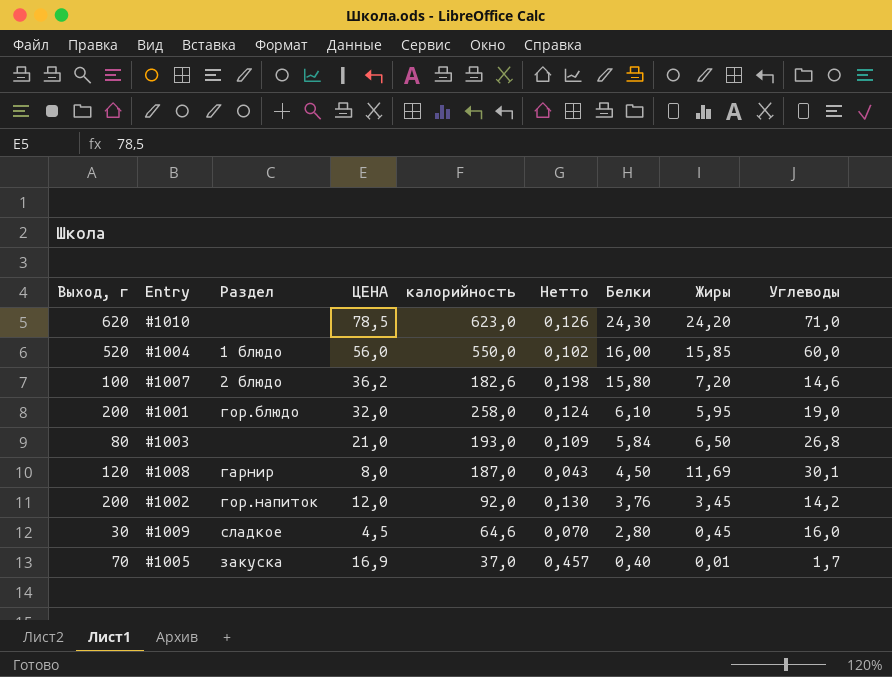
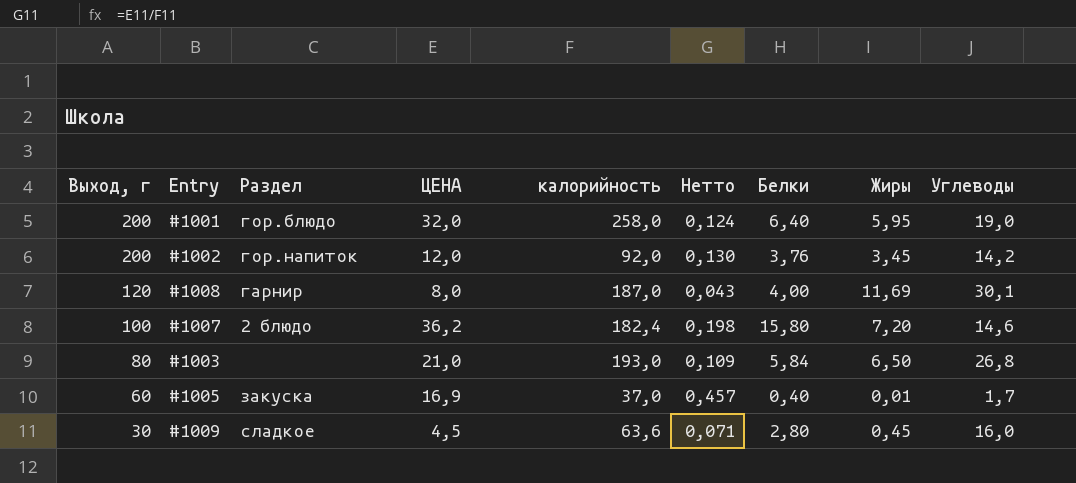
row order: Белки descending -> Выход, г descending
row #1010: 620 | none | 78,5 | 623,0 | 0,126 | 24,30 | 24,20 | 71,0 -> none
row #1004: 520 | 1 блюдо | 56,0 | 550,0 | 0,102 | 16,00 | 15,85 | 60,0 -> none
#1001 | Белки: 6,10 -> 6,40
#1008 | Белки: 4,50 -> 4,00
#1007 | калорийность: 182,6 -> 182,4
#1005 | Выход, г: 70 -> 60
#1009 | калорийность: 64,6 -> 63,6
#1009 | Нетто: 0,070 -> 0,071

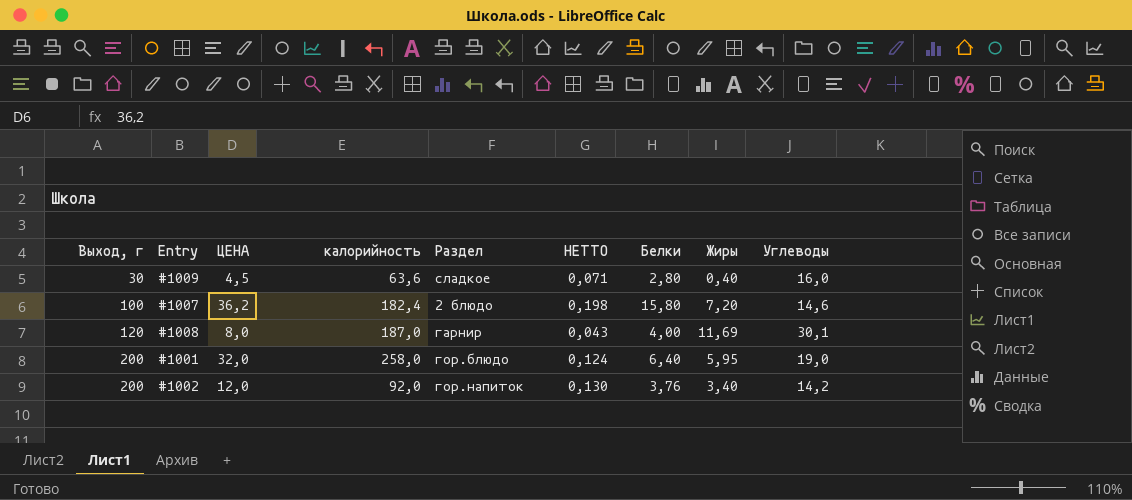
row order: Выход, г descending -> Выход, г ascending
column Раздел | position: 3 -> 5
column name: Нетто -> НЕТТО
row #1003: 80 | none | 21,0 | 193,0 | 0,109 | 5,84 | 6,50 | 26,8 -> none
row #1005: 60 | закуска | 16,9 | 37,0 | 0,457 | 0,40 | 0,01 | 1,7 -> none
#1009 | Жиры: 0,45 -> 0,40
#1002 | Жиры: 3,45 -> 3,40

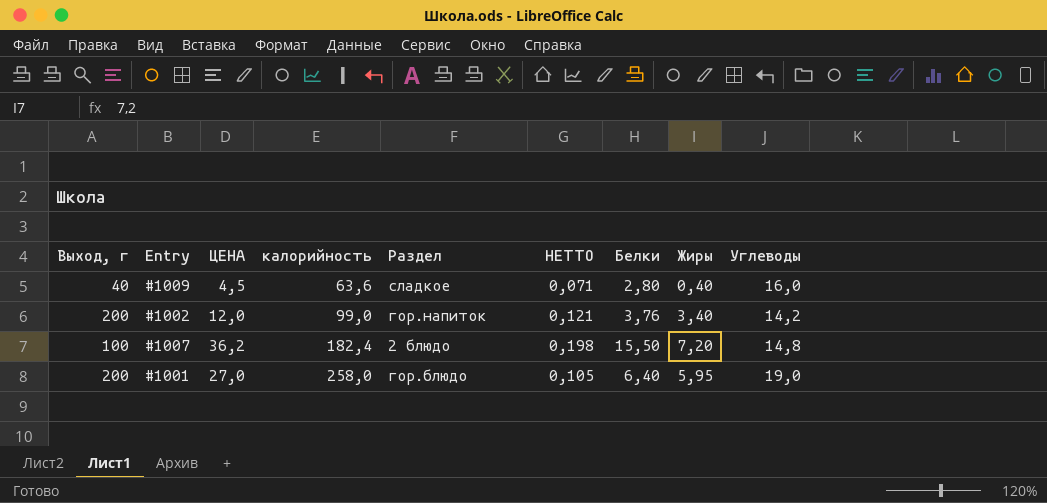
row order: Выход, г ascending -> калорийность ascending
row #1008: 120 | 8,0 | 187,0 | гарнир | 0,043 | 4,00 | 11,69 | 30,1 -> none
#1009 | Выход, г: 30 -> 40
#1002 | калорийность: 92,0 -> 99,0
#1002 | НЕТТО: 0,130 -> 0,121
#1007 | Белки: 15,80 -> 15,50
#1007 | Углеводы: 14,6 -> 14,8
#1001 | ЦЕНА: 32,0 -> 27,0
#1001 | НЕТТО: 0,124 -> 0,105

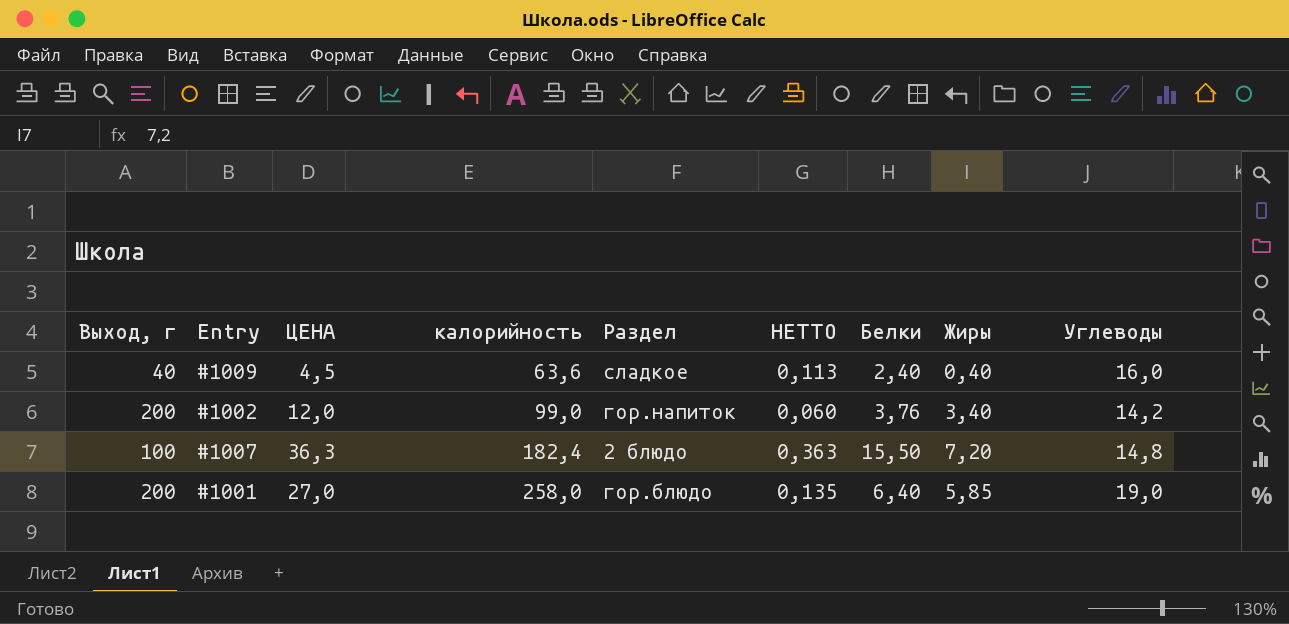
column НЕТТО | formula: [ЦЕНА] / [калорийность] -> [ЦЕНА] / [Выход, г]
#1009 | Белки: 2,80 -> 2,40
#1007 | ЦЕНА: 36,2 -> 36,3
#1001 | Жиры: 5,95 -> 5,85

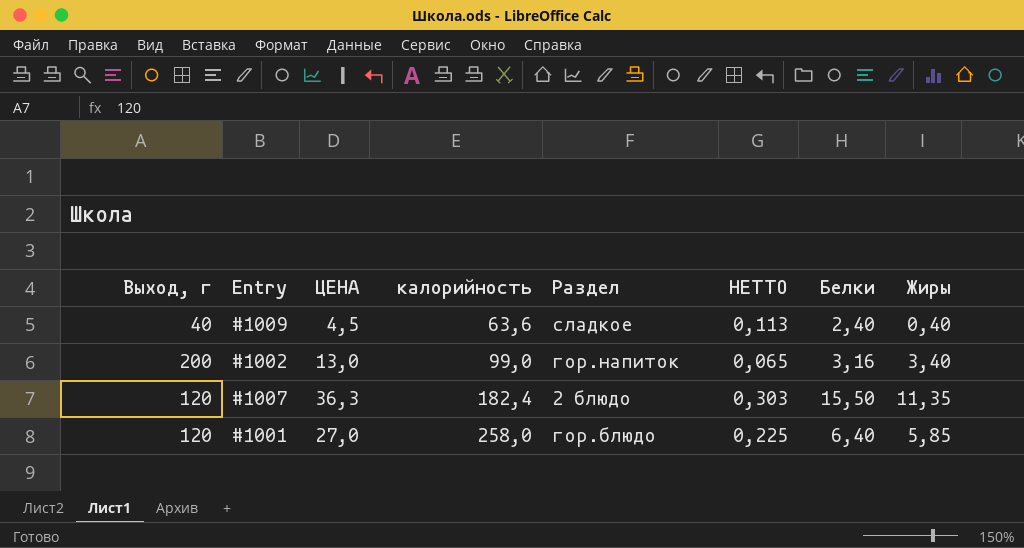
column Углеводы | position: 9 -> none
#1002 | ЦЕНА: 12,0 -> 13,0
#1002 | НЕТТО: 0,060 -> 0,065
#1002 | Белки: 3,76 -> 3,16
#1007 | Выход, г: 100 -> 120
#1007 | НЕТТО: 0,363 -> 0,303
#1007 | Жиры: 7,20 -> 11,35
#1001 | Выход, г: 200 -> 120
#1001 | НЕТТО: 0,135 -> 0,225

